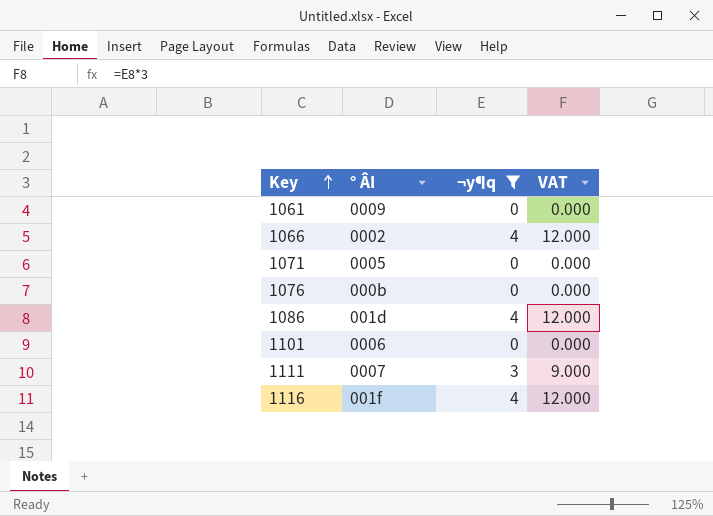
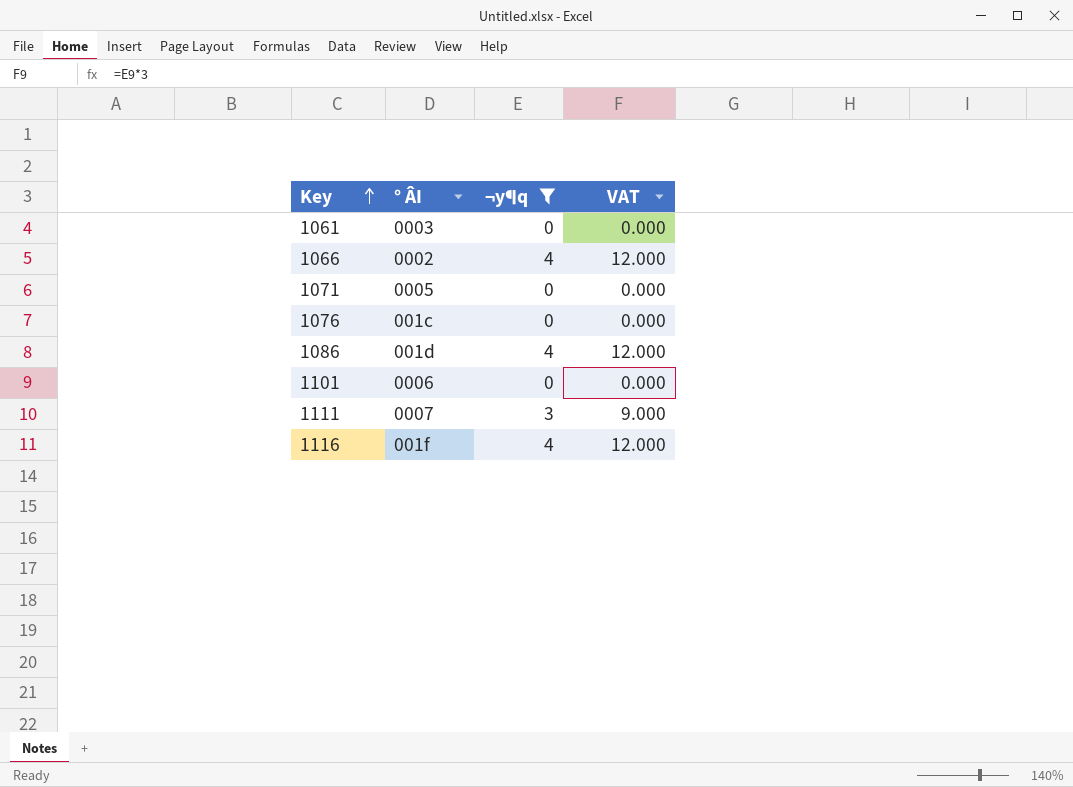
1061 | ° ÂI: 0009 -> 0003
1076 | ° ÂI: 000b -> 001c

